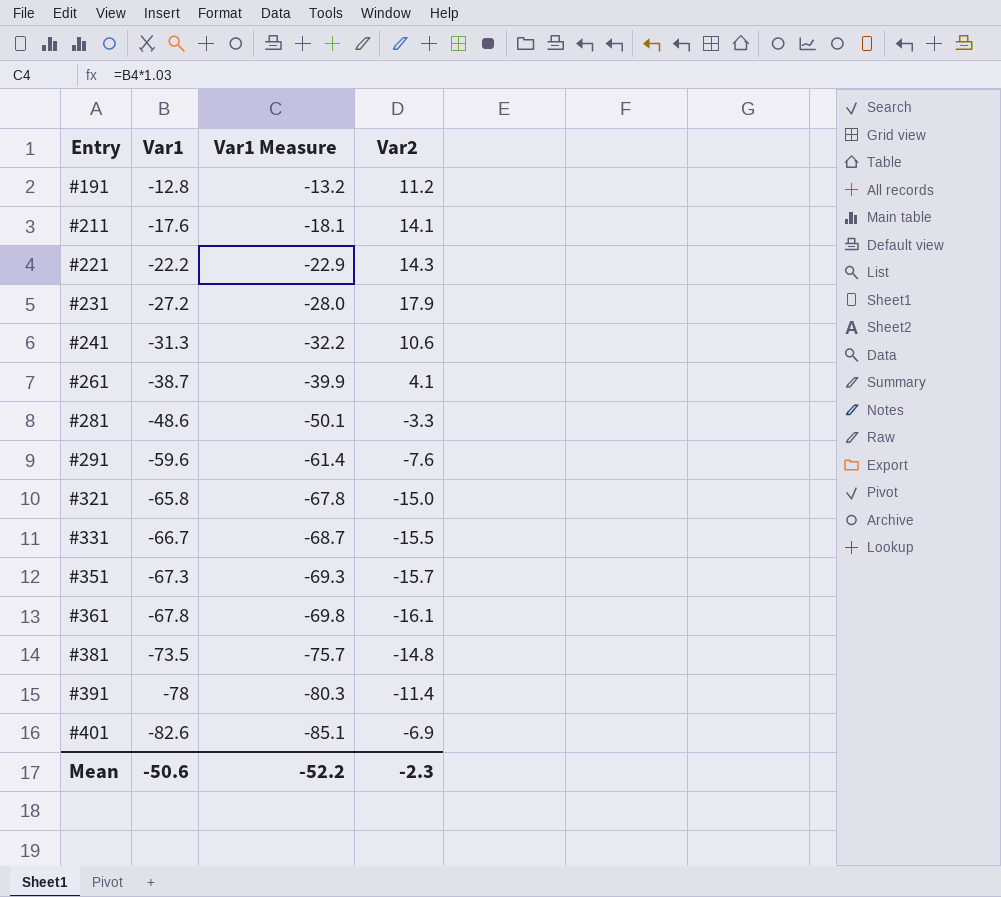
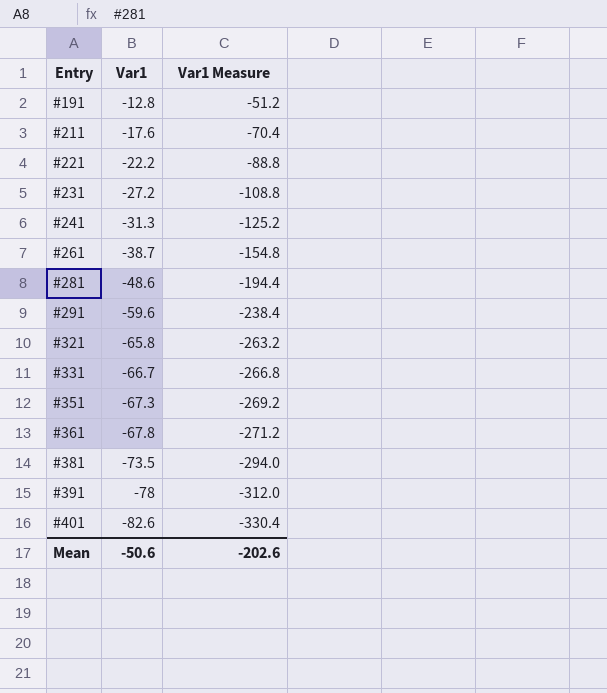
column Var2 | position: 4 -> none
column Var1 Measure | formula: [Var1] * 1.03 -> [Var1] * 4
Mean | Var1 Measure: -52.2 -> -202.6

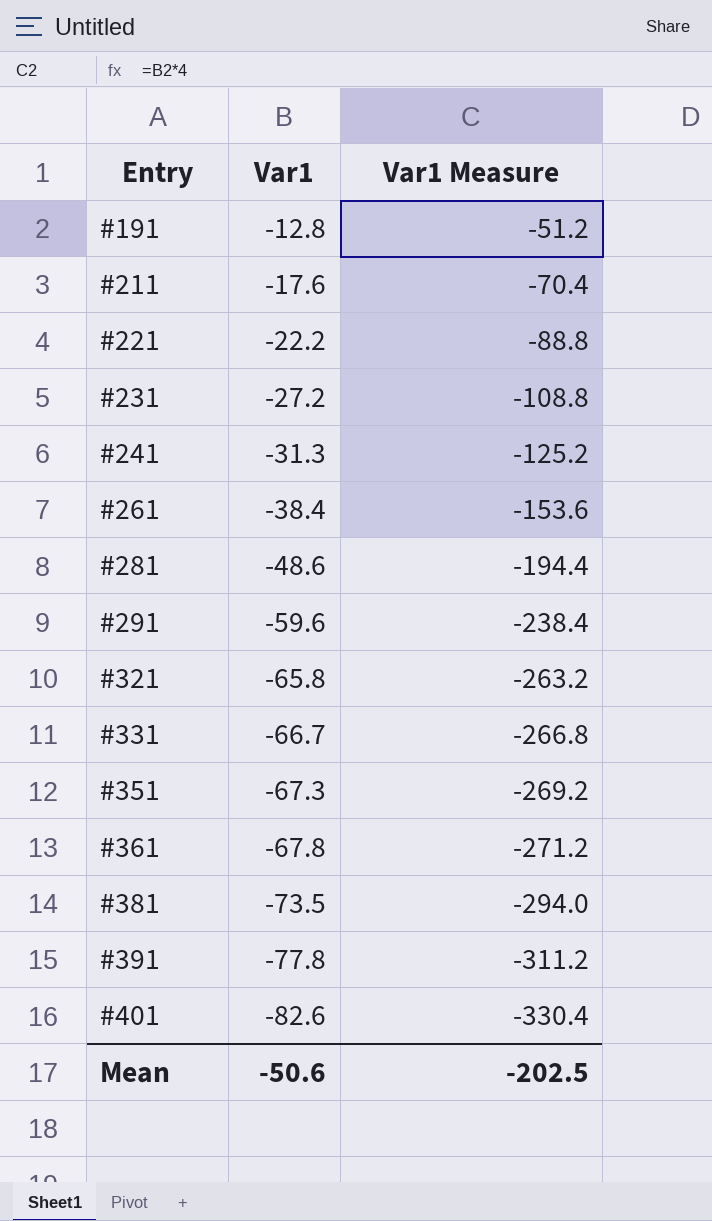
#261 | Var1: -38.7 -> -38.4
#261 | Var1 Measure: -154.8 -> -153.6
#391 | Var1: -78 -> -77.8
#391 | Var1 Measure: -312.0 -> -311.2
Mean | Var1 Measure: -202.6 -> -202.5

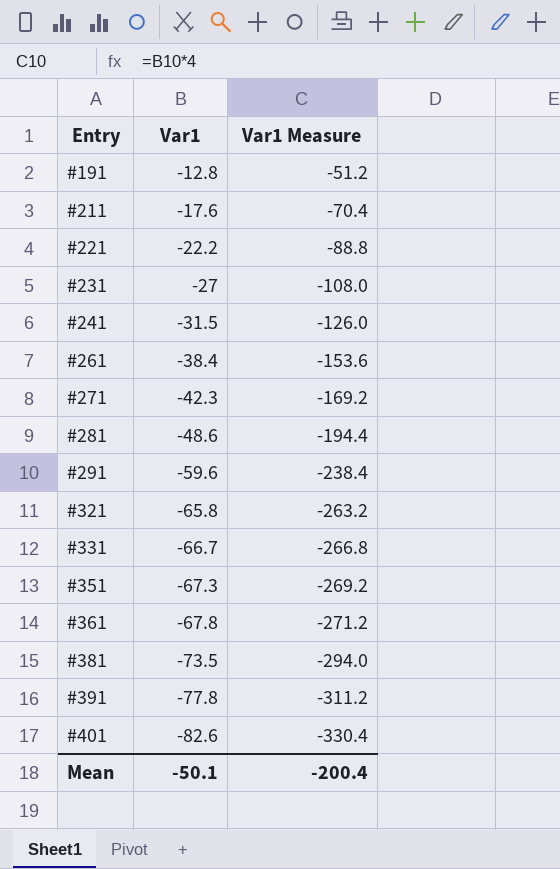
#231 | Var1: -27.2 -> -27
#231 | Var1 Measure: -108.8 -> -108.0
#241 | Var1: -31.3 -> -31.5
#241 | Var1 Measure: -125.2 -> -126.0
row #271: none -> -42.3 | -169.2
Mean | Var1: -50.6 -> -50.1
Mean | Var1 Measure: -202.5 -> -200.4

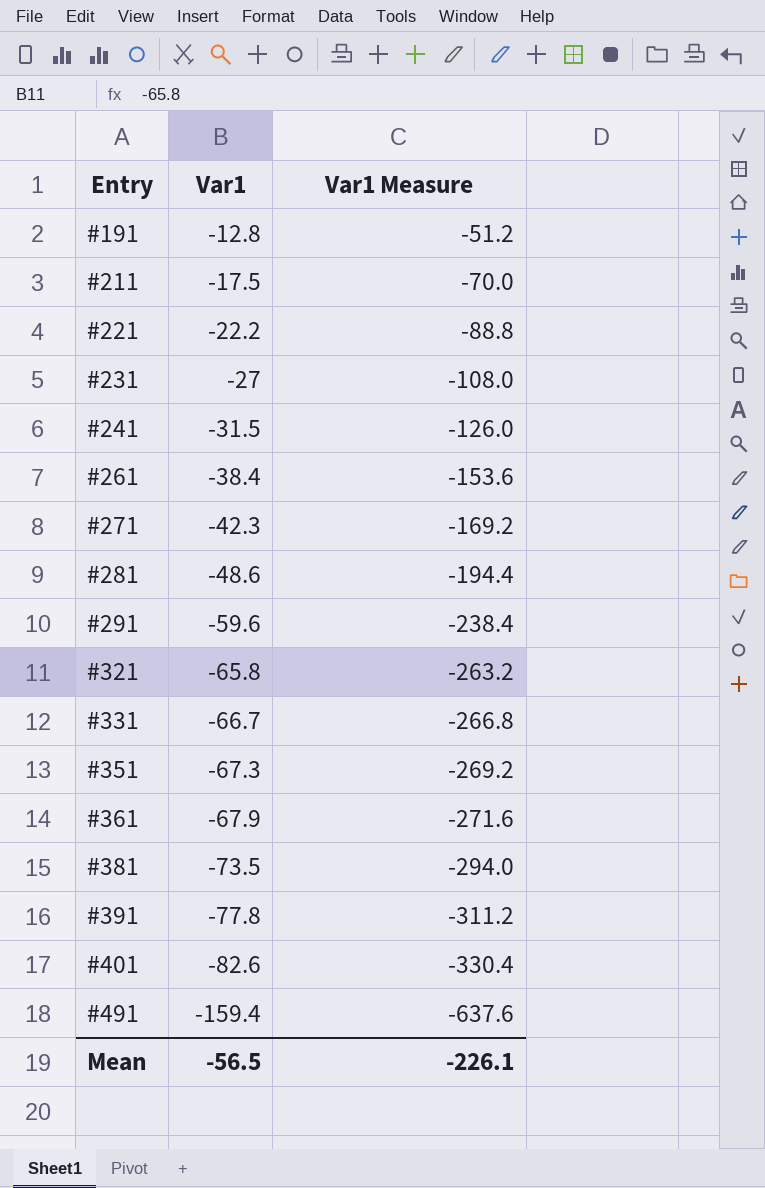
#211 | Var1: -17.6 -> -17.5
#211 | Var1 Measure: -70.4 -> -70.0
#361 | Var1: -67.8 -> -67.9
#361 | Var1 Measure: -271.2 -> -271.6
row #491: none -> -159.4 | -637.6
Mean | Var1: -50.1 -> -56.5
Mean | Var1 Measure: -200.4 -> -226.1

